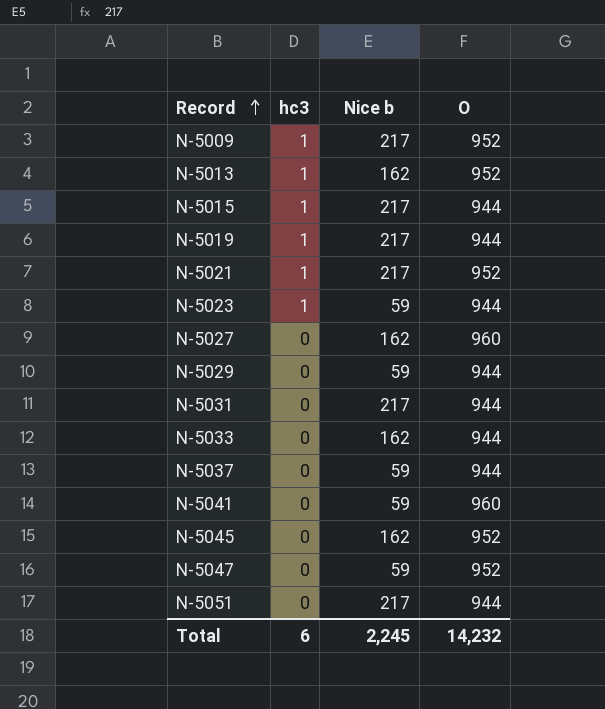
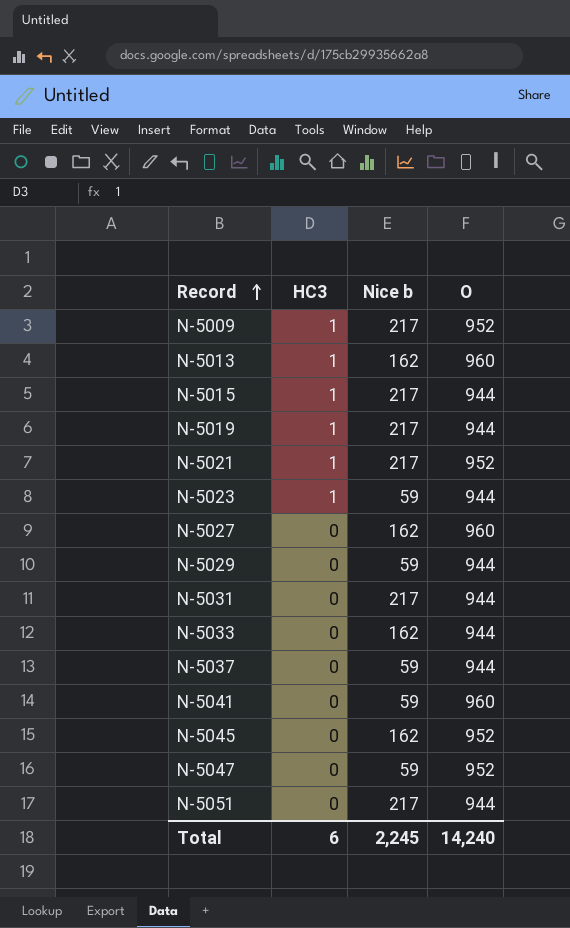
column name: hc3 -> HC3
N-5013 | O: 952 -> 960
Total | O: 14,232 -> 14,240

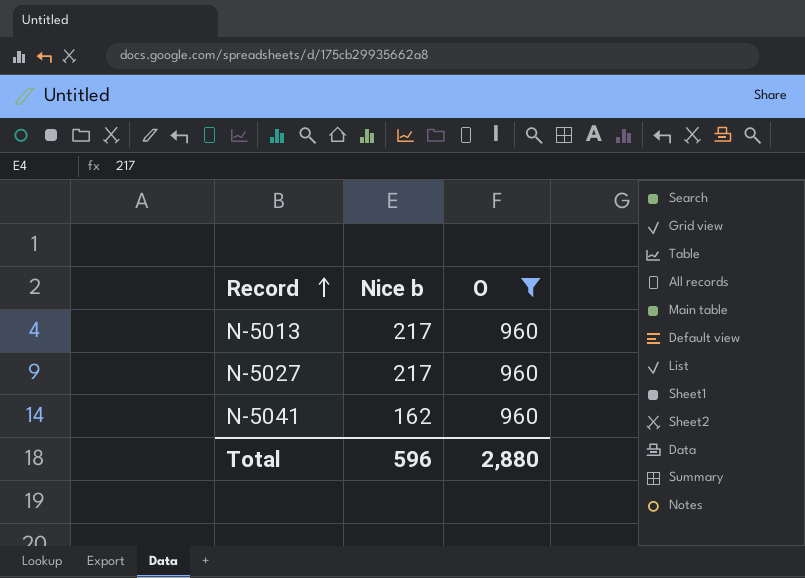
filter: none -> O = 960
column HC3 | position: 2 -> none
N-5013 | Nice b: 162 -> 217
N-5027 | Nice b: 162 -> 217
N-5041 | Nice b: 59 -> 162
Total | Nice b: 2,245 -> 596
Total | O: 14,240 -> 2,880

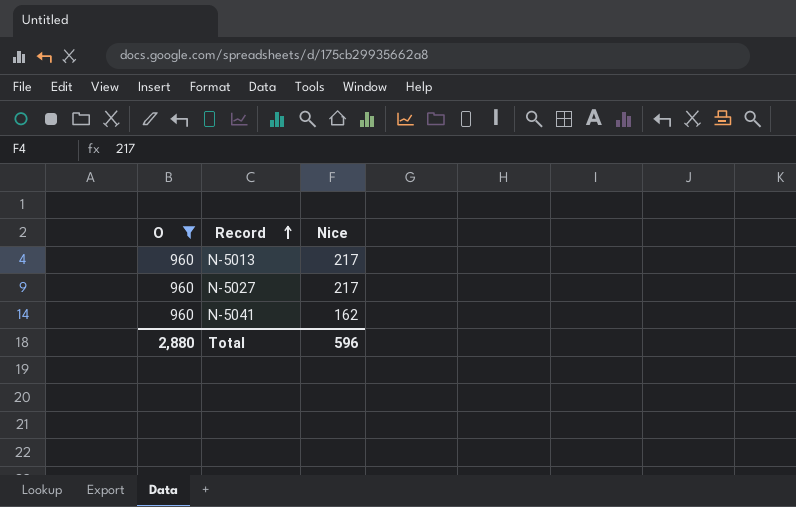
column O | position: 3 -> 1
column name: Nice b -> Nice

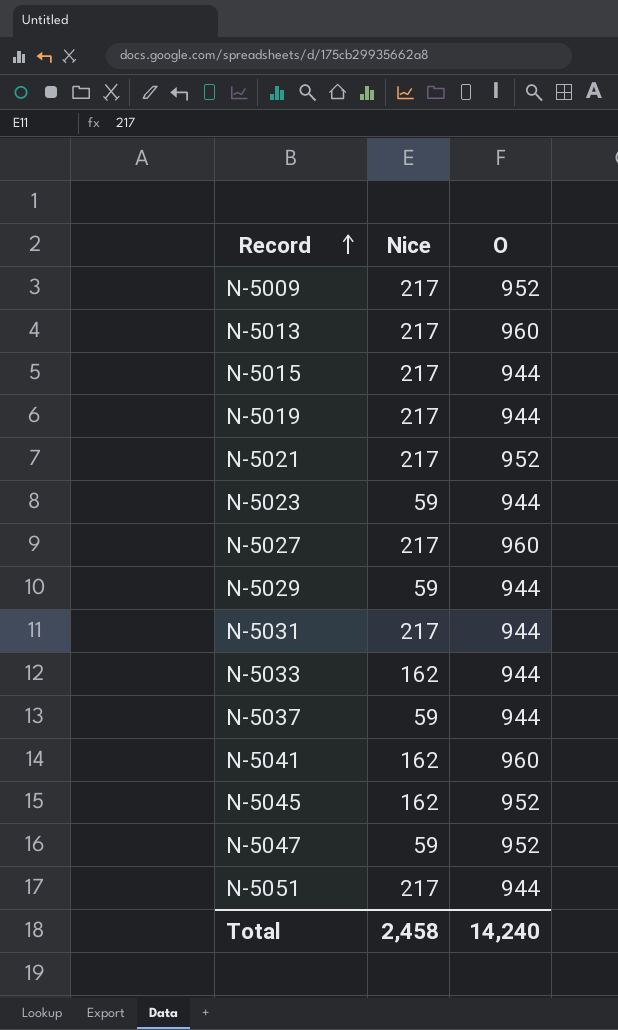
filter: O = 960 -> none
column O | position: 1 -> 3
Total | Nice: 596 -> 2,458
Total | O: 2,880 -> 14,240

